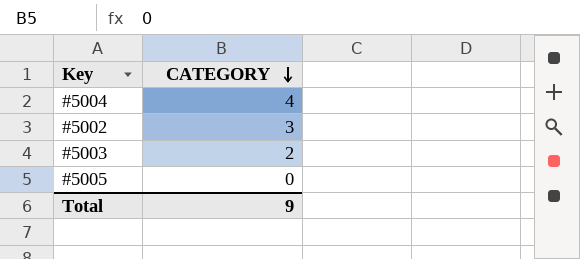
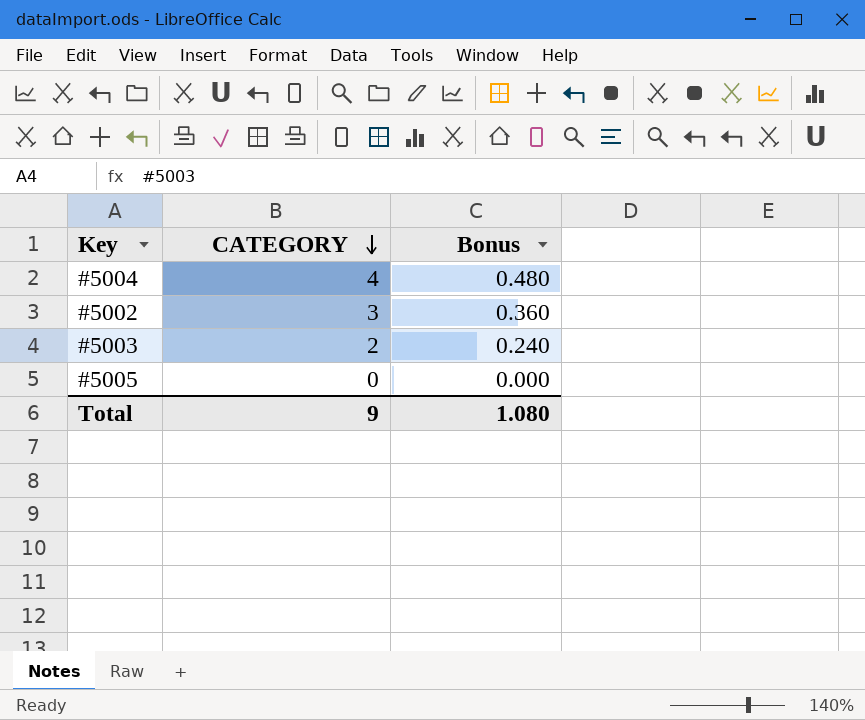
column Bonus | formula: none -> [CATEGORY] * 0.12

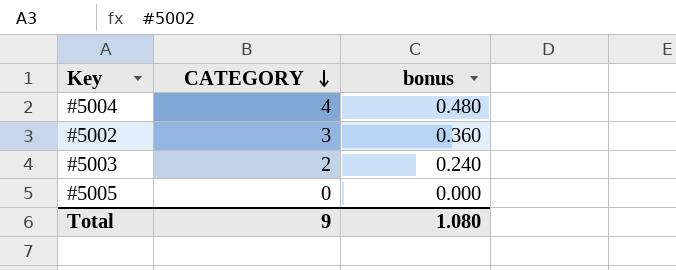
column name: Bonus -> bonus

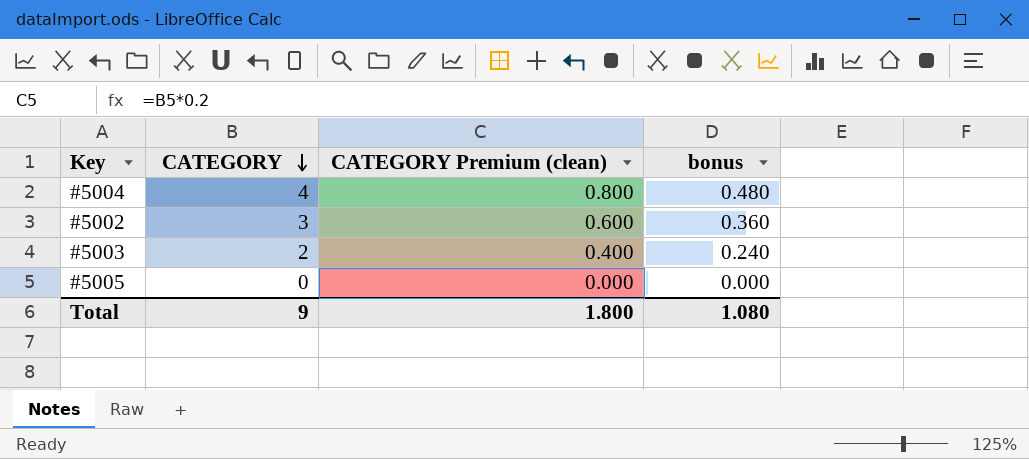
column CATEGORY Premium (clean) | formula: none -> [CATEGORY] * 0.2

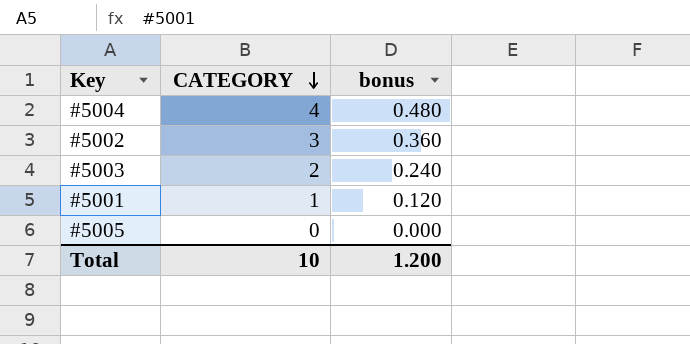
column CATEGORY Premium (clean) | formula: [CATEGORY] * 0.2 -> none
row #5001: none -> 1 | 0.120
Total | CATEGORY: 9 -> 10
Total | bonus: 1.080 -> 1.200

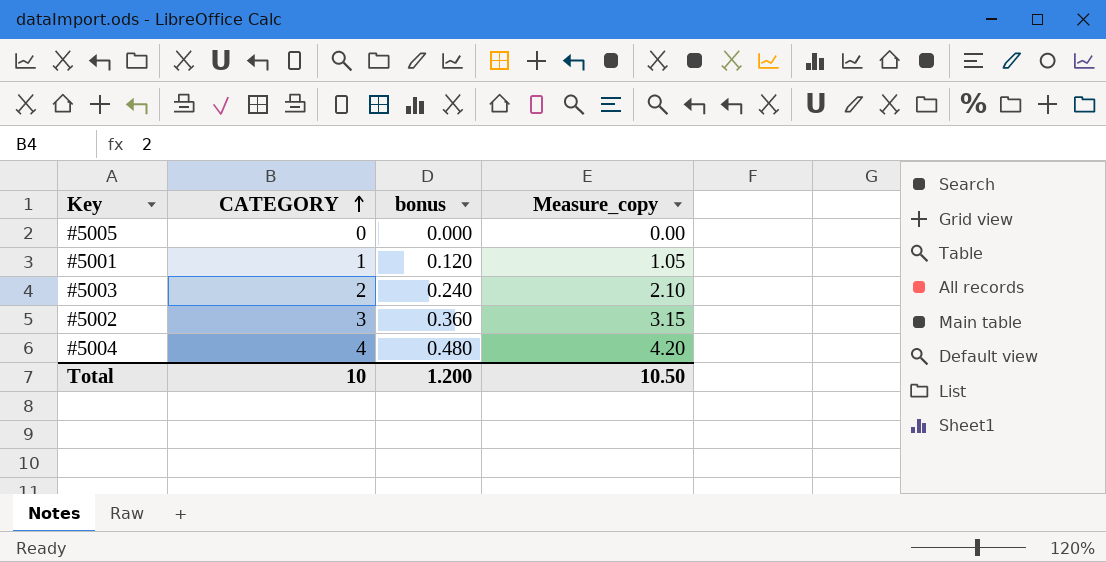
row order: CATEGORY descending -> CATEGORY ascending
column Measure_copy | formula: none -> [CATEGORY] * 1.05

